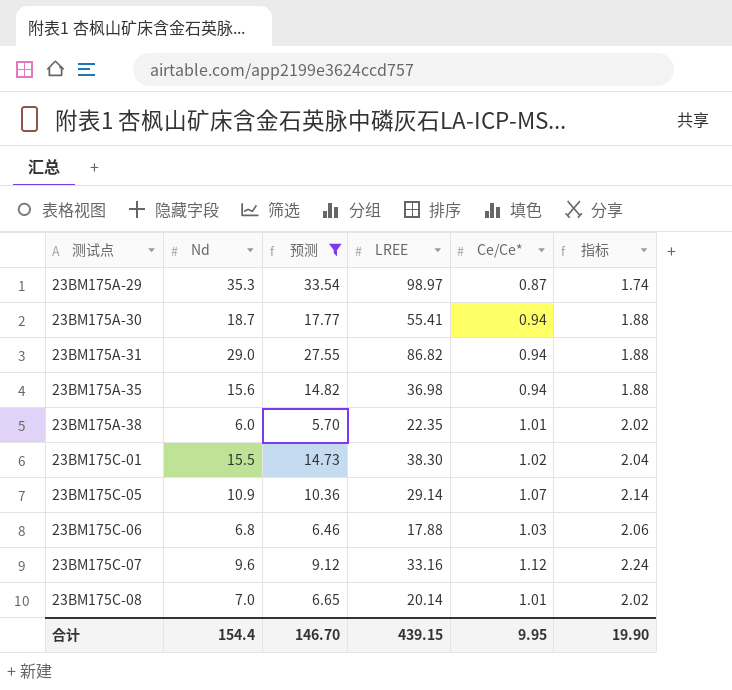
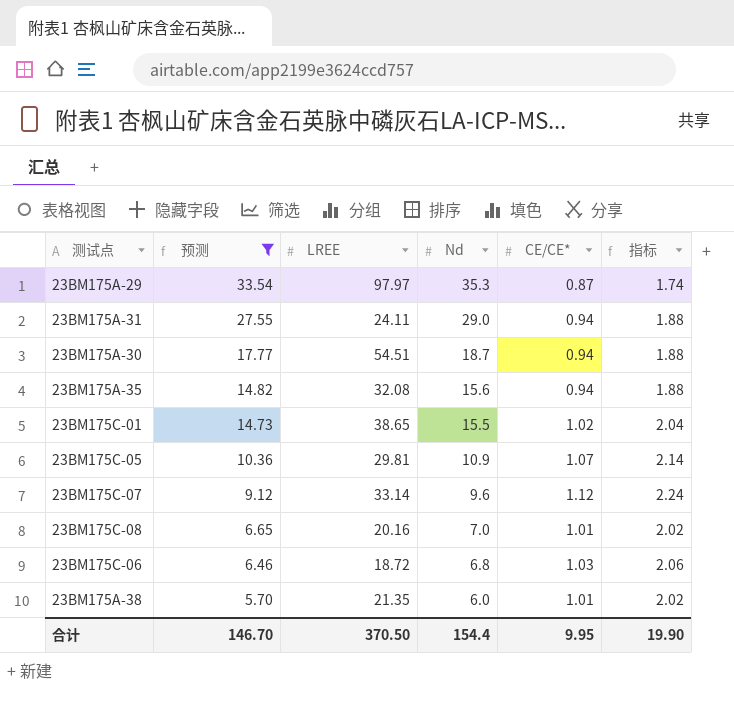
row order: 测试点 ascending -> 预测 descending
column Nd | position: 2 -> 4
column name: Ce/Ce* -> CE/CE*
23BM175A-29 | LREE: 98.97 -> 97.97
23BM175A-31 | LREE: 86.82 -> 24.11
23BM175A-30 | LREE: 55.41 -> 54.51
23BM175A-35 | LREE: 36.98 -> 32.08
23BM175C-01 | LREE: 38.30 -> 38.65
23BM175C-05 | LREE: 29.14 -> 29.81
23BM175C-07 | LREE: 33.16 -> 33.14
23BM175C-08 | LREE: 20.14 -> 20.16
23BM175C-06 | LREE: 17.88 -> 18.72
23BM175A-38 | LREE: 22.35 -> 21.35
合计 | LREE: 439.15 -> 370.50

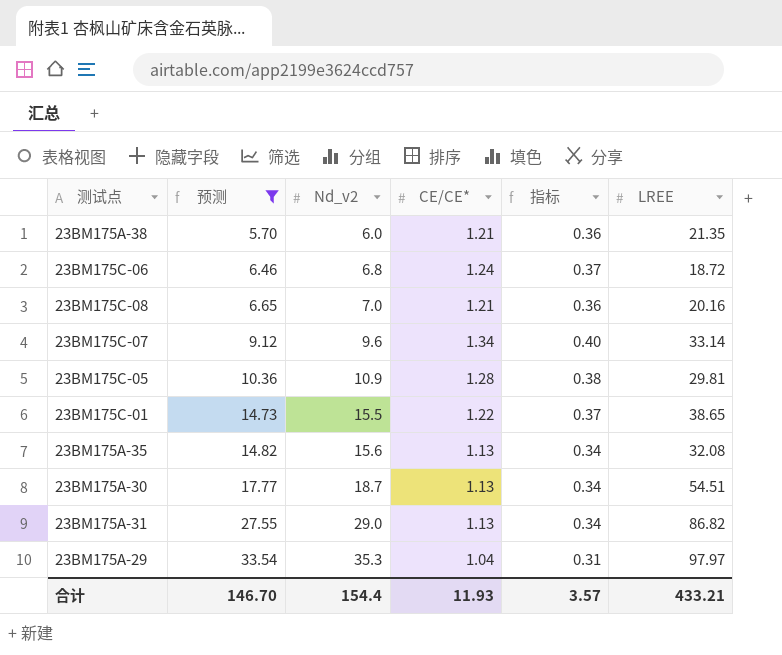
row order: 预测 descending -> 预测 ascending
column name: Nd -> Nd_v2
column 指标 | formula: [CE/CE*] * 2 -> [CE/CE*] * 0.3
column LREE | position: 3 -> 6
23BM175A-38 | CE/CE*: 1.01 -> 1.21
23BM175C-06 | CE/CE*: 1.03 -> 1.24
23BM175C-08 | CE/CE*: 1.01 -> 1.21
23BM175C-07 | CE/CE*: 1.12 -> 1.34
23BM175C-05 | CE/CE*: 1.07 -> 1.28
23BM175C-01 | CE/CE*: 1.02 -> 1.22
23BM175A-35 | CE/CE*: 0.94 -> 1.13
23BM175A-30 | CE/CE*: 0.94 -> 1.13
23BM175A-31 | CE/CE*: 0.94 -> 1.13
23BM175A-31 | LREE: 24.11 -> 86.82
23BM175A-29 | CE/CE*: 0.87 -> 1.04
合计 | CE/CE*: 9.95 -> 11.93
合计 | 指标: 19.90 -> 3.57
合计 | LREE: 370.50 -> 433.21

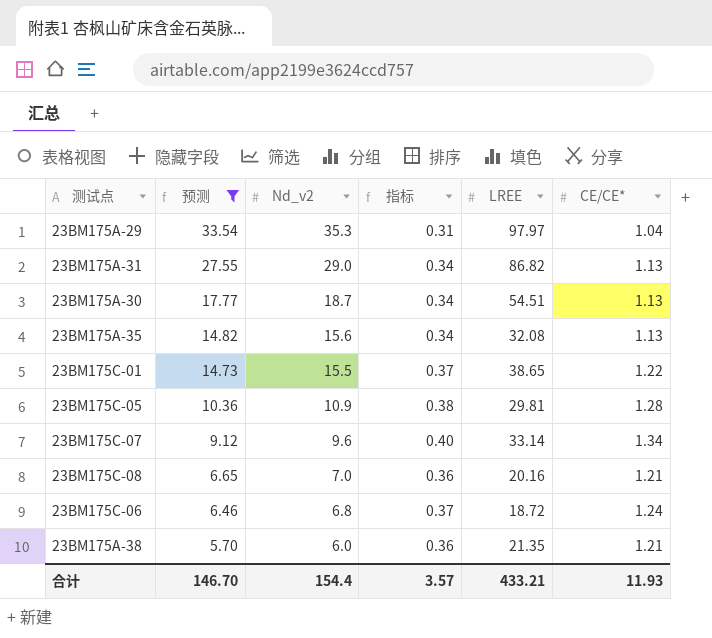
row order: 预测 ascending -> 预测 descending
column CE/CE* | position: 4 -> 6

